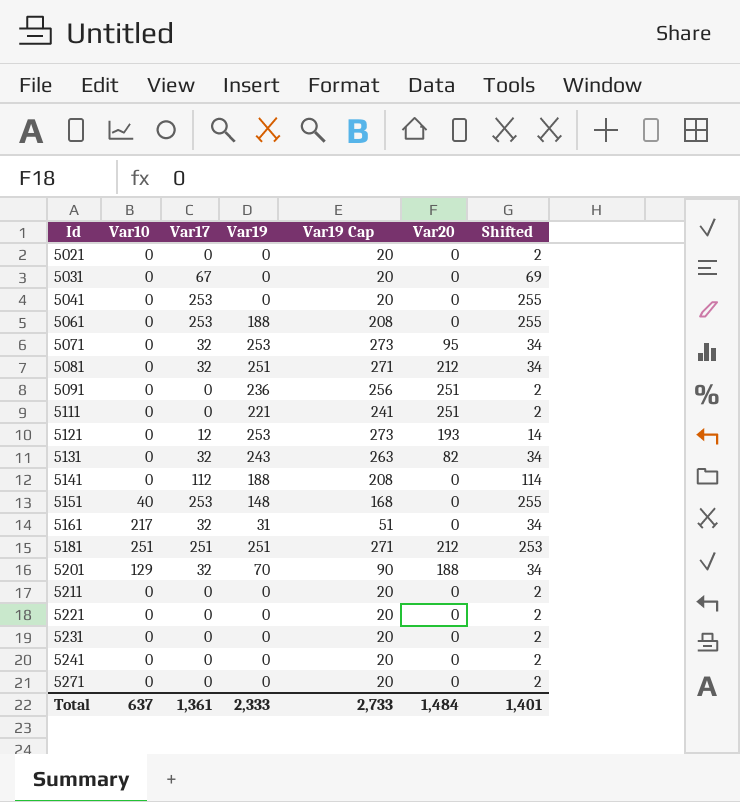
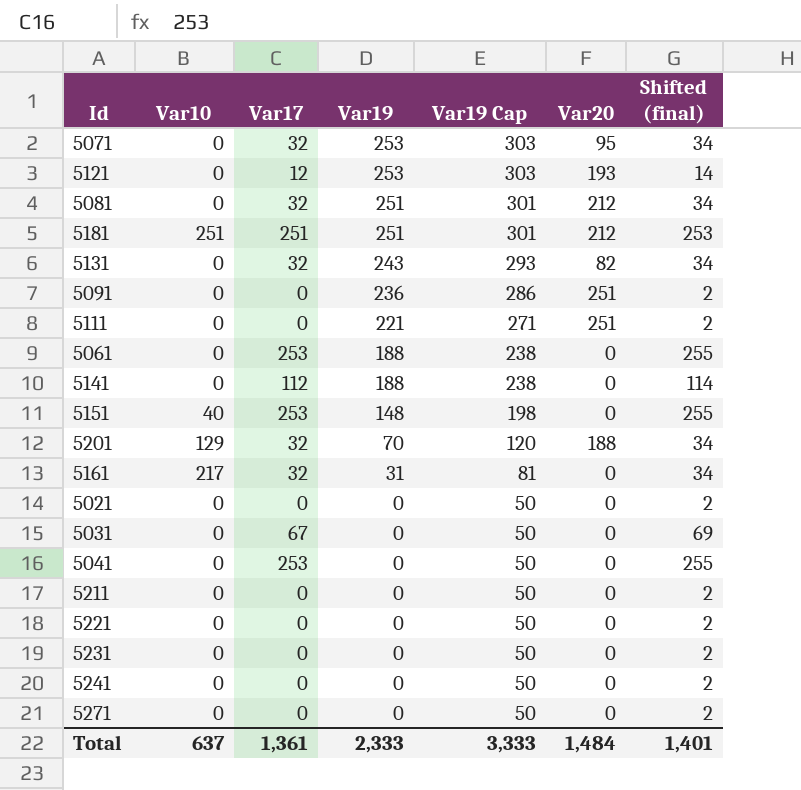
row order: Id ascending -> Var19 descending
column Var19 Cap | formula: [Var19] + 20 -> [Var19] + 50
column name: Shifted -> Shifted (final)
Total | Var19 Cap: 2,733 -> 3,333

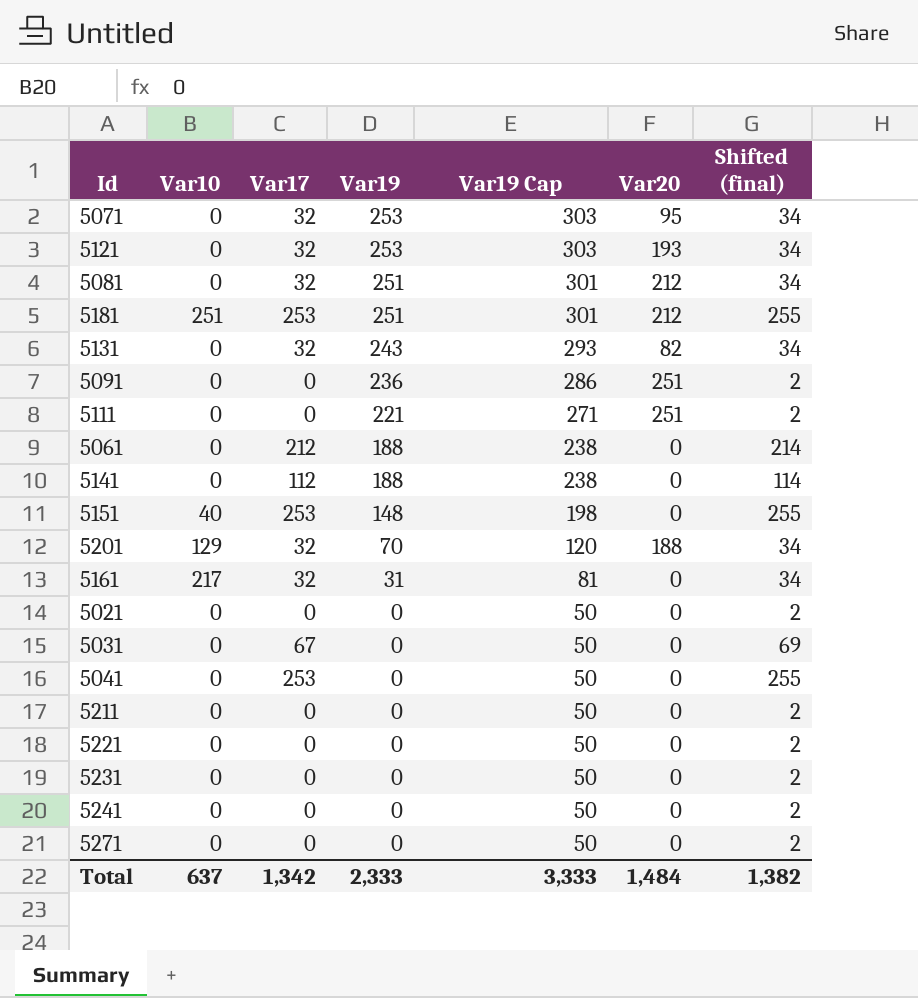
5121 | Var17: 12 -> 32
5121 | Shifted (final): 14 -> 34
5181 | Var17: 251 -> 253
5181 | Shifted (final): 253 -> 255
5061 | Var17: 253 -> 212
5061 | Shifted (final): 255 -> 214
Total | Var17: 1,361 -> 1,342
Total | Shifted (final): 1,401 -> 1,382

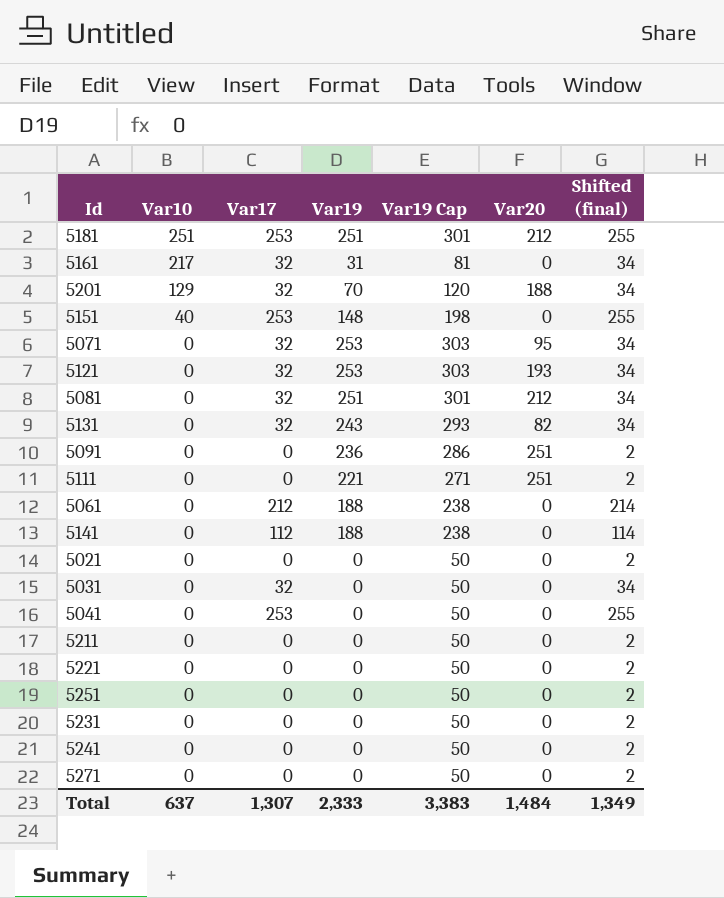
row order: Var19 descending -> Var10 descending
5031 | Var17: 67 -> 32
5031 | Shifted (final): 69 -> 34
row 5251: none -> 0 | 0 | 0 | 50 | 0 | 2
Total | Var17: 1,342 -> 1,307
Total | Var19 Cap: 3,333 -> 3,383
Total | Shifted (final): 1,382 -> 1,349

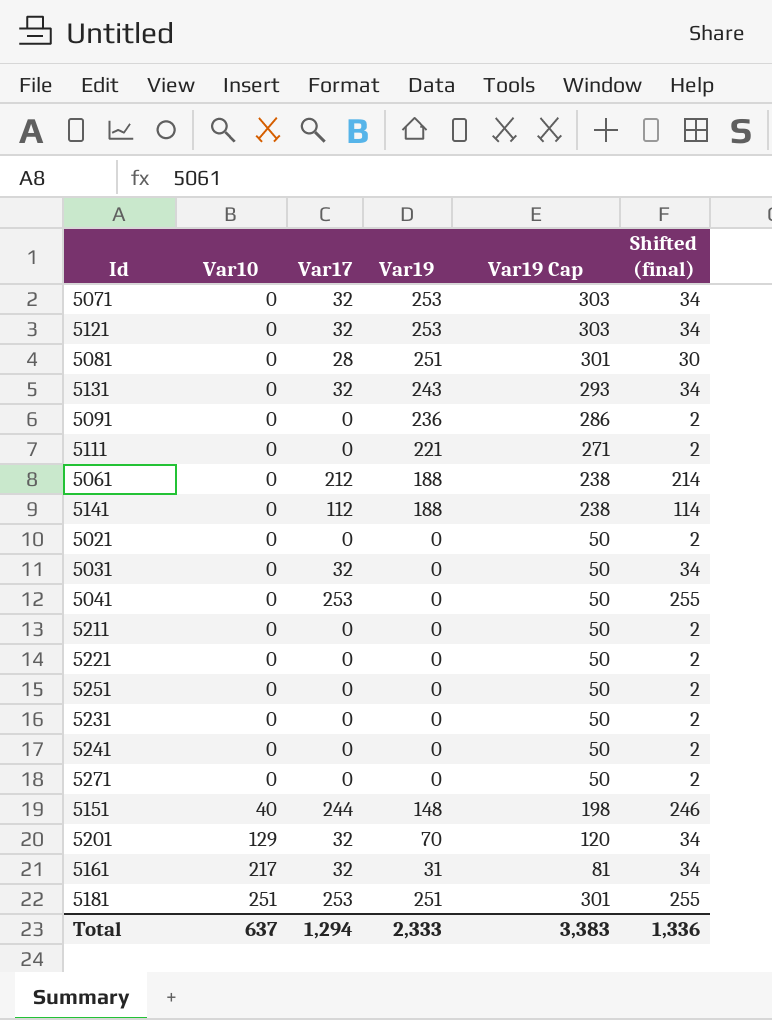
row order: Var10 descending -> Var10 ascending
column Var20 | position: 6 -> none
5081 | Var17: 32 -> 28
5081 | Shifted (final): 34 -> 30
5151 | Var17: 253 -> 244
5151 | Shifted (final): 255 -> 246
Total | Var17: 1,307 -> 1,294
Total | Shifted (final): 1,349 -> 1,336

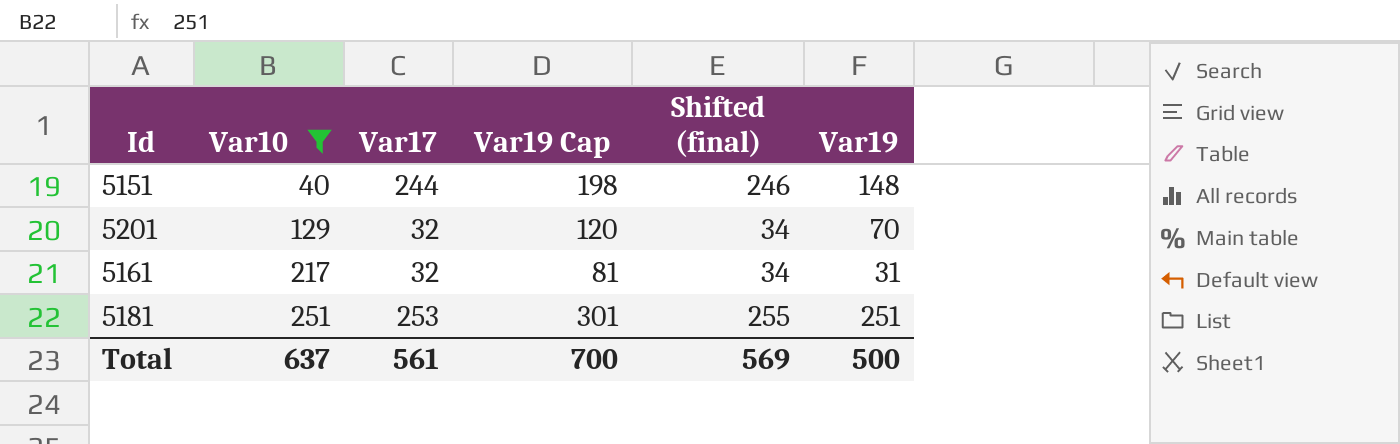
filter: none -> Var10 != 0
column Var19 | position: 4 -> 6
Total | Var17: 1,294 -> 561
Total | Var19 Cap: 3,383 -> 700
Total | Shifted (final): 1,336 -> 569
Total | Var19: 2,333 -> 500

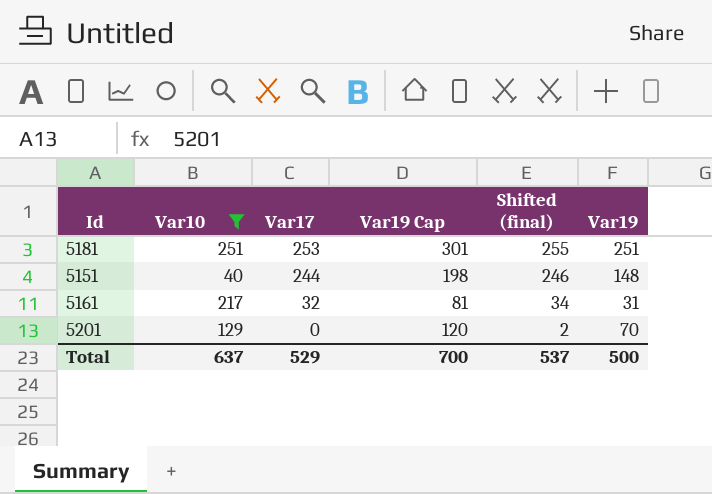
row order: Var10 ascending -> Var17 descending
5201 | Var17: 32 -> 0
5201 | Shifted (final): 34 -> 2
Total | Var17: 561 -> 529
Total | Shifted (final): 569 -> 537

